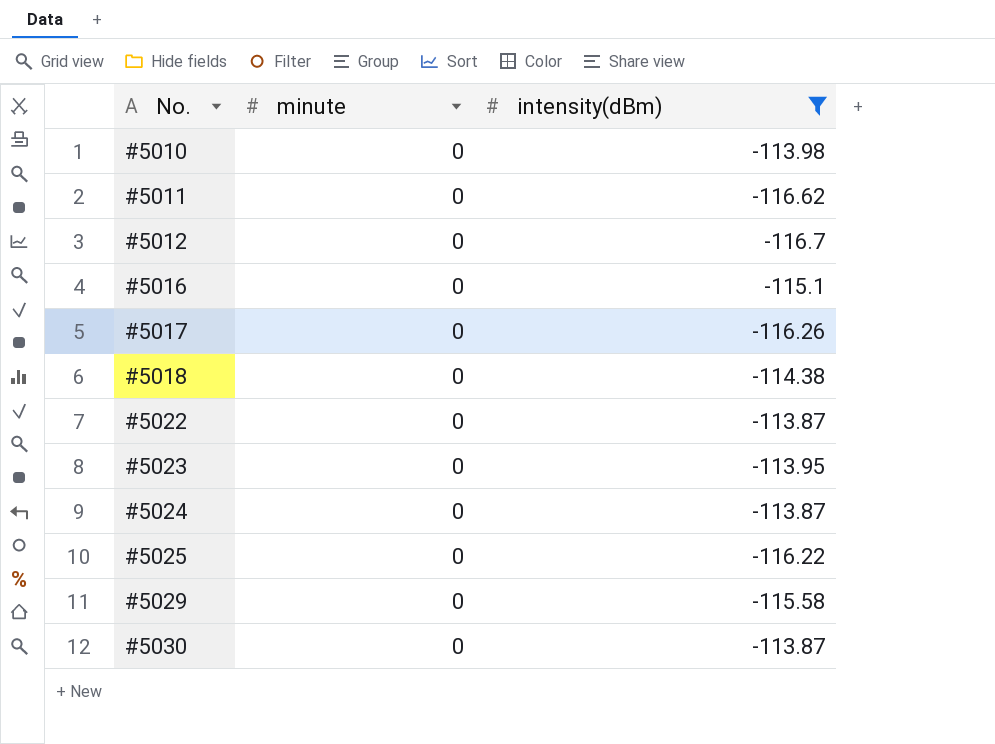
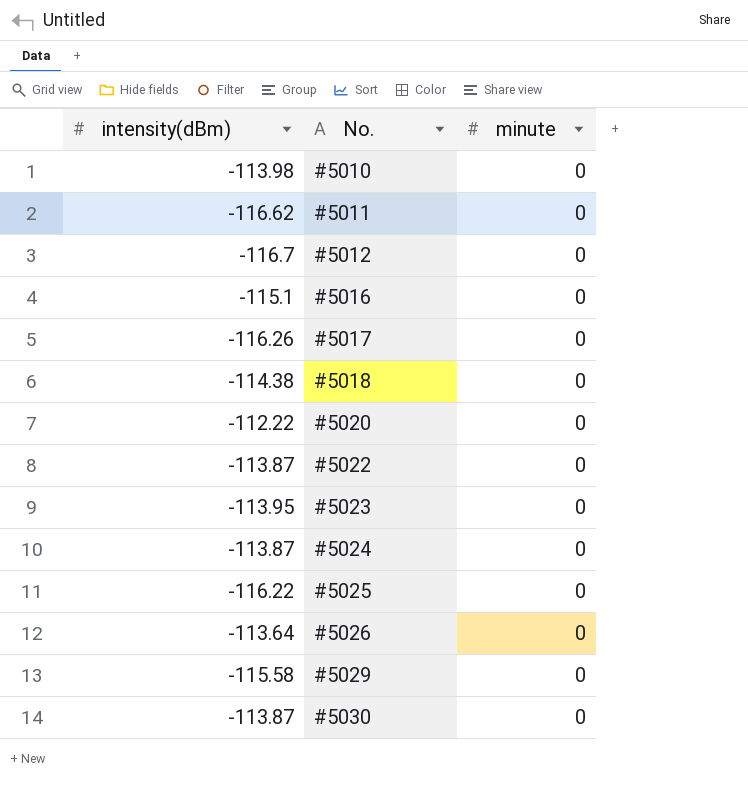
filter: intensity(dBm) <= -113.87 -> none
column intensity(dBm) | position: 3 -> 1

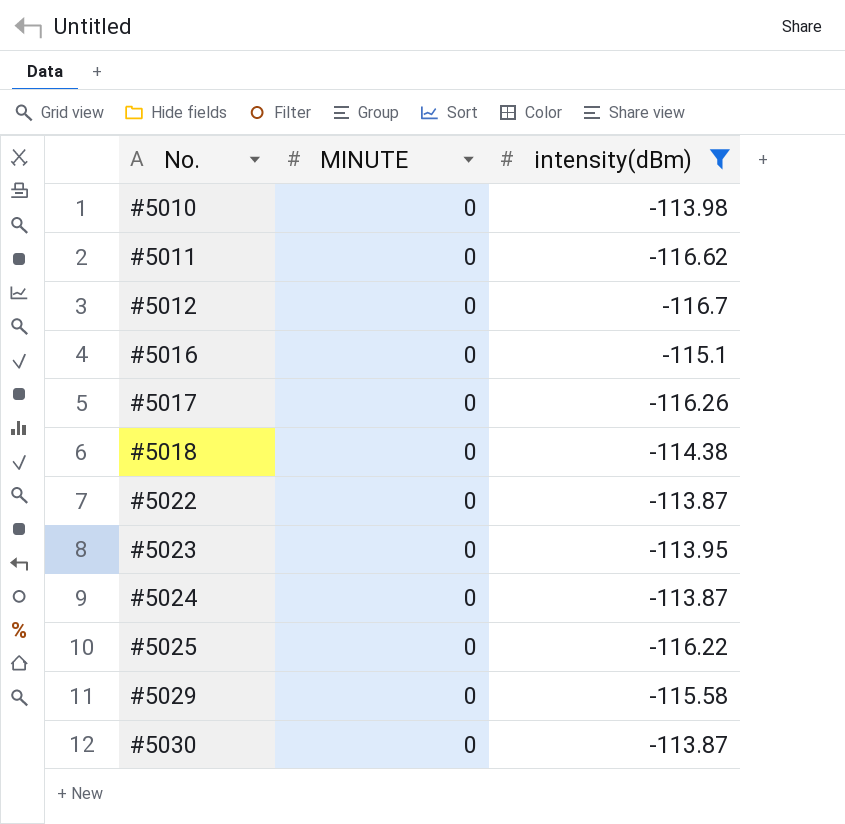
filter: none -> intensity(dBm) <= -113.87
column name: minute -> MINUTE
column intensity(dBm) | position: 1 -> 3

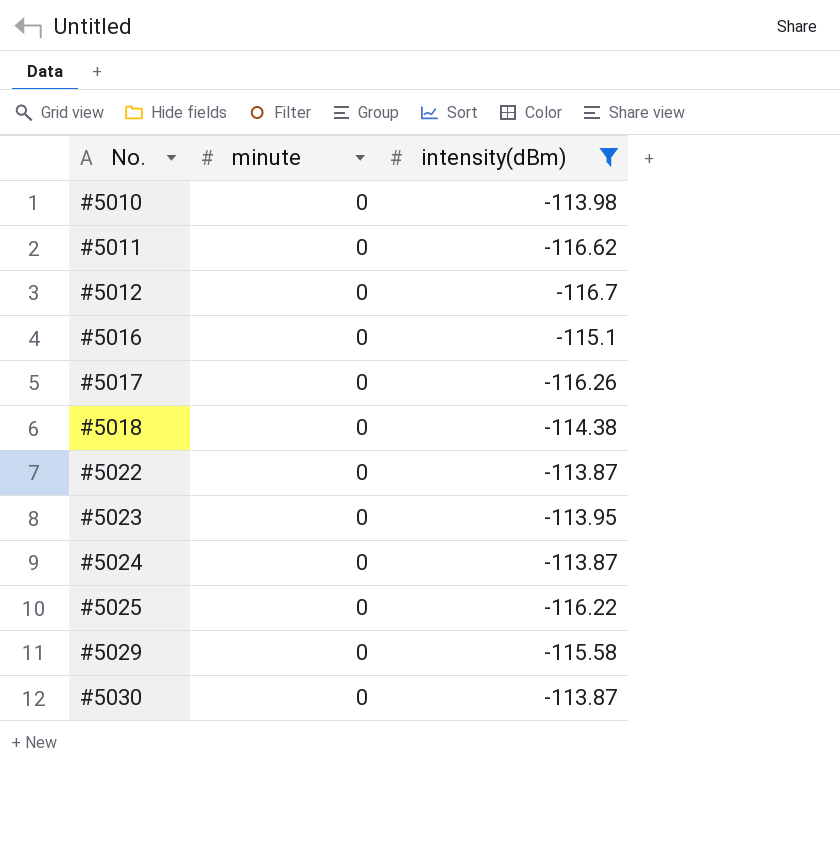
column name: MINUTE -> minute

